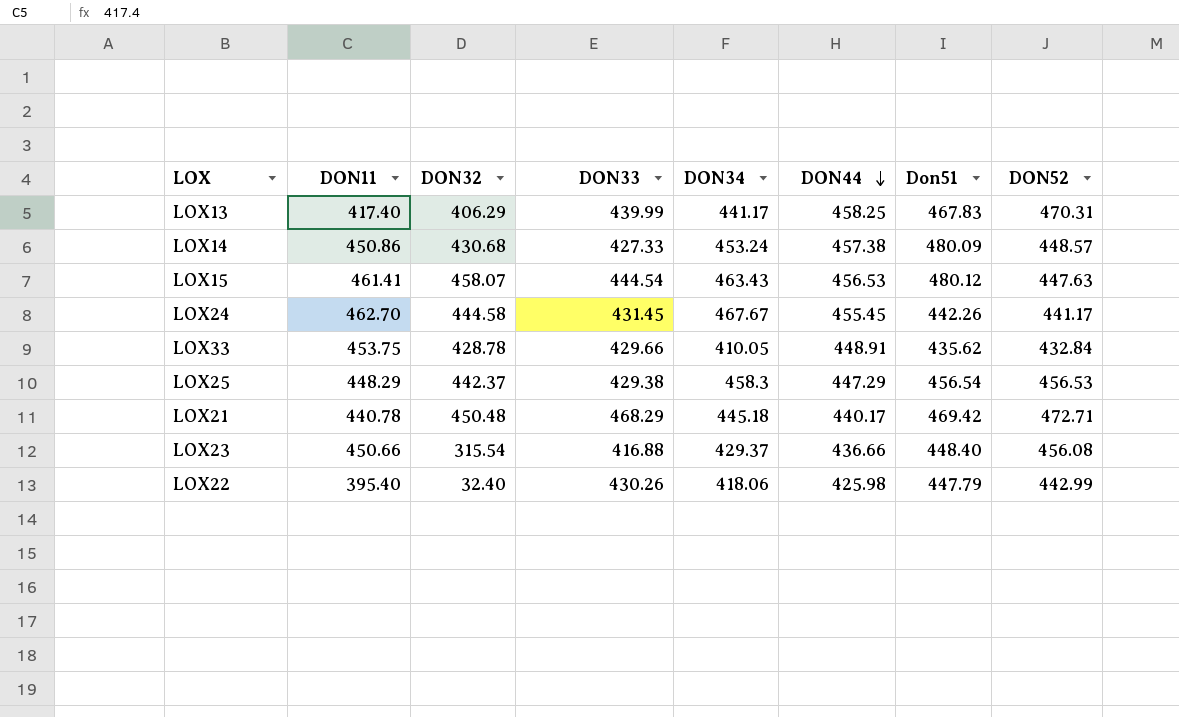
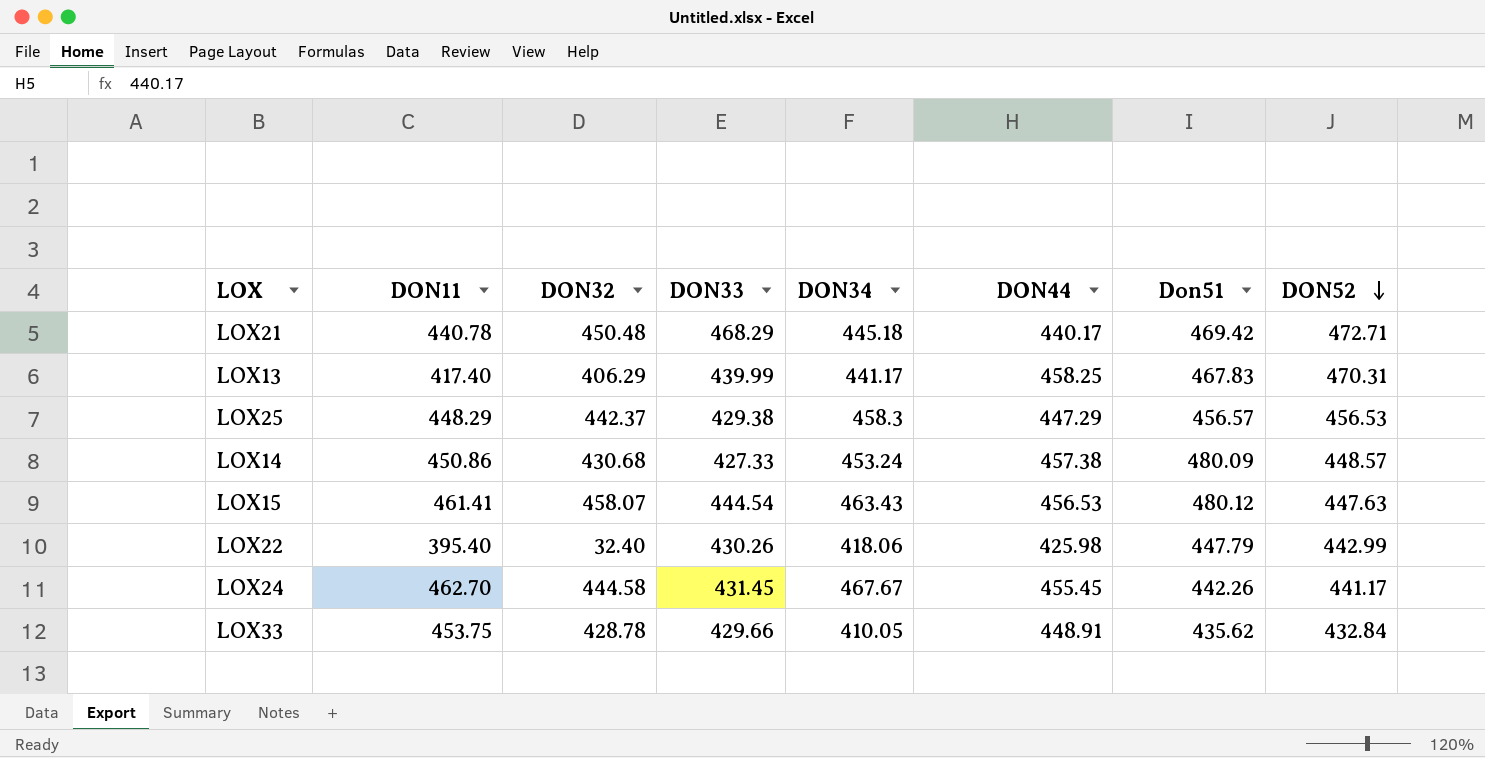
row order: DON44 descending -> DON52 descending
row LOX23: 450.66 | 315.54 | 416.88 | 429.37 | 436.66 | 448.40 | 456.08 -> none
LOX25 | Don51: 456.54 -> 456.57

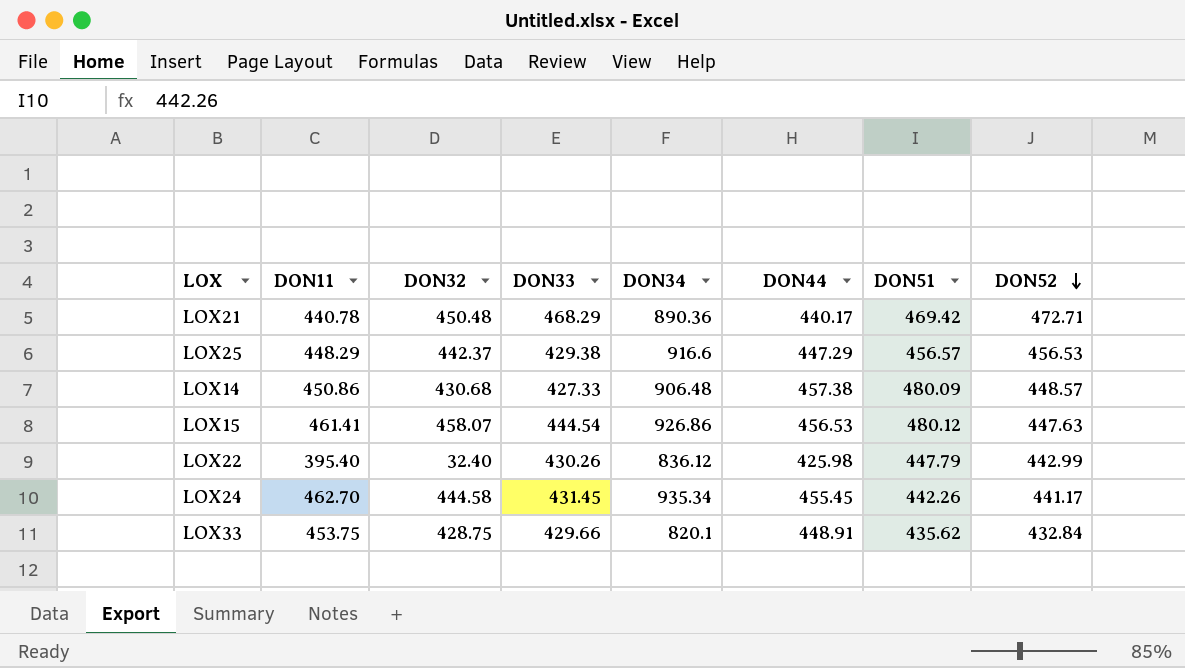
column name: Don51 -> DON51
row LOX13: 417.40 | 406.29 | 439.99 | 441.17 | 458.25 | 467.83 | 470.31 -> none
LOX21 | DON34: 445.18 -> 890.36
LOX25 | DON34: 458.3 -> 916.6
LOX14 | DON34: 453.24 -> 906.48
LOX15 | DON34: 463.43 -> 926.86
LOX22 | DON34: 418.06 -> 836.12
LOX24 | DON34: 467.67 -> 935.34
LOX33 | DON32: 428.78 -> 428.75
LOX33 | DON34: 410.05 -> 820.1

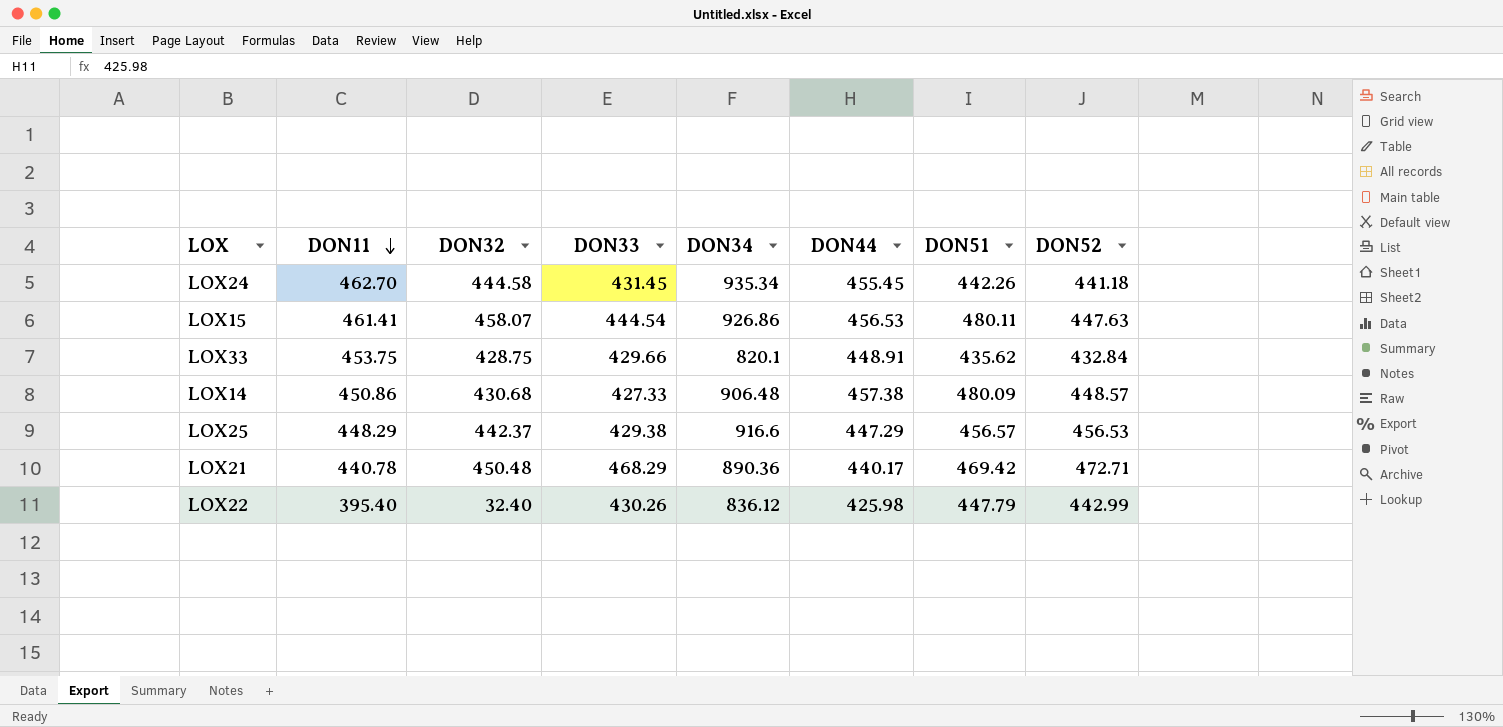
row order: DON52 descending -> DON11 descending
LOX24 | DON52: 441.17 -> 441.18
LOX15 | DON51: 480.12 -> 480.11

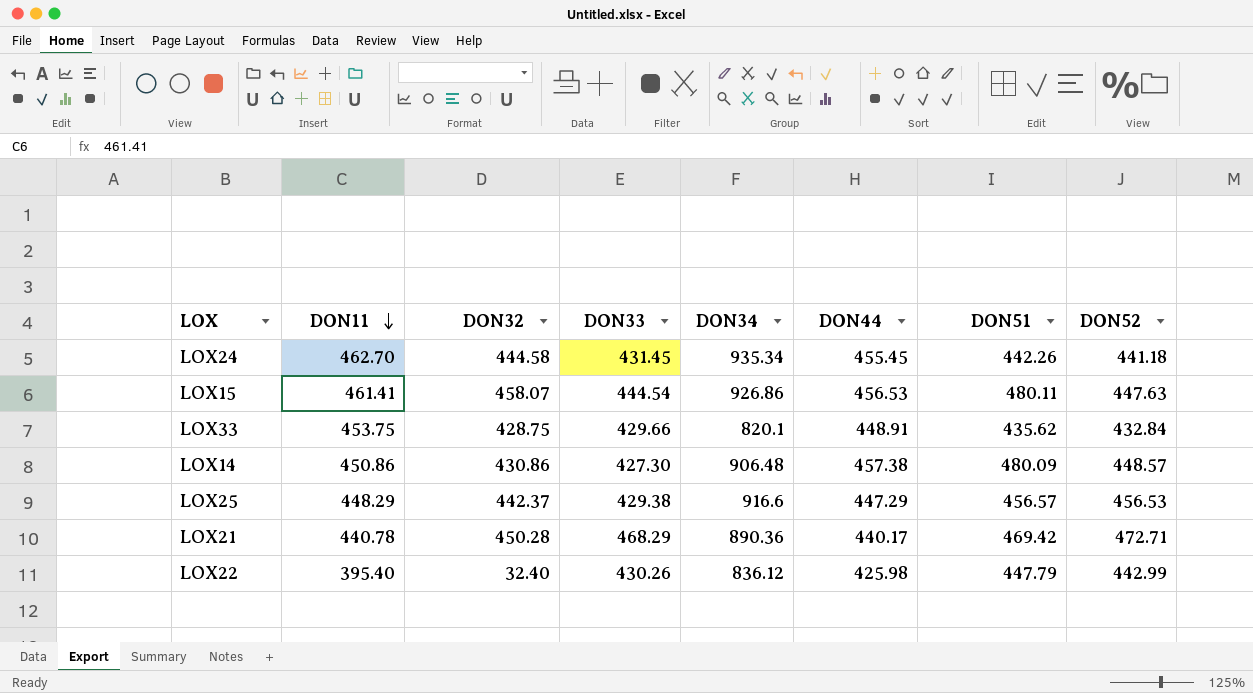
LOX14 | DON32: 430.68 -> 430.86
LOX14 | DON33: 427.33 -> 427.30
LOX21 | DON32: 450.48 -> 450.28

